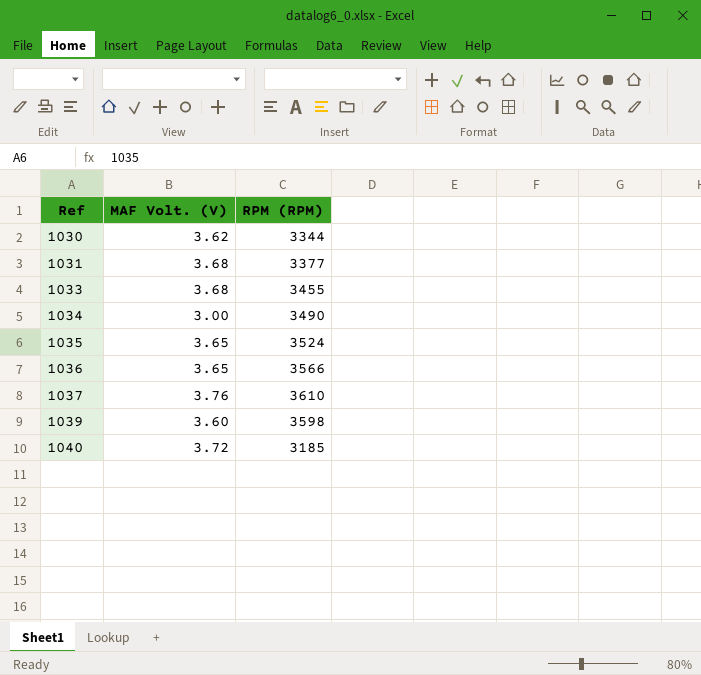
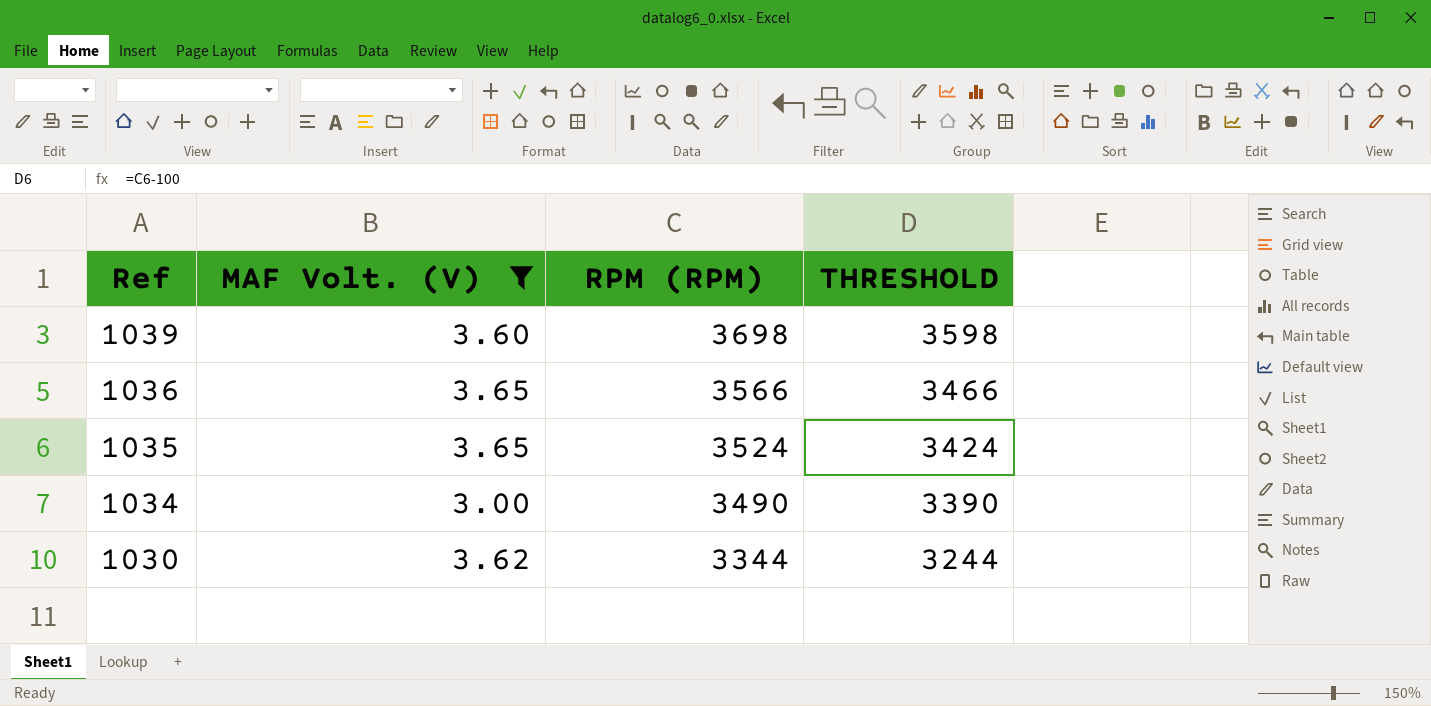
filter: none -> MAF Volt. (V) <= 3.65
row order: Ref ascending -> Ref descending
column THRESHOLD | formula: none -> [RPM (RPM)] - 100
1039 | RPM (RPM): 3598 -> 3698

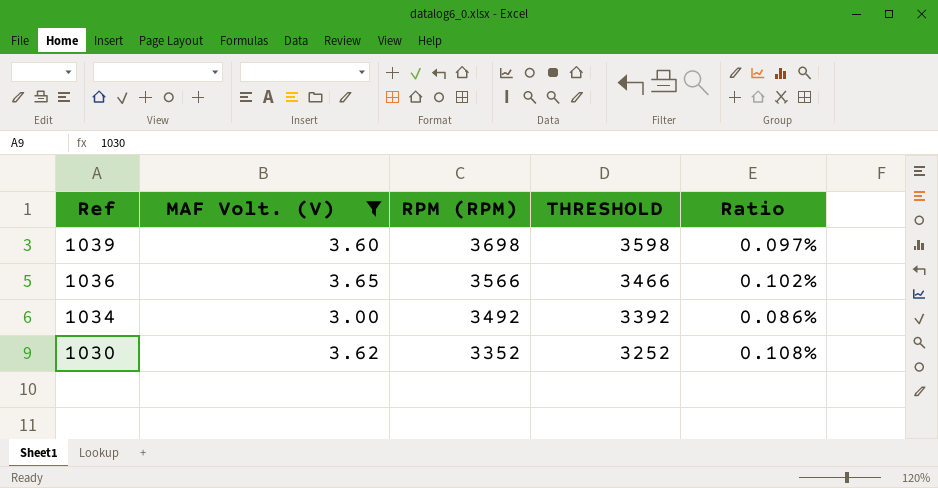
column Ratio | formula: none -> [MAF Volt. (V)] / [RPM (RPM)]
row 1035: 3.65 | 3524 | 3424 -> none
1034 | RPM (RPM): 3490 -> 3492
1034 | THRESHOLD: 3390 -> 3392
1030 | RPM (RPM): 3344 -> 3352
1030 | THRESHOLD: 3244 -> 3252

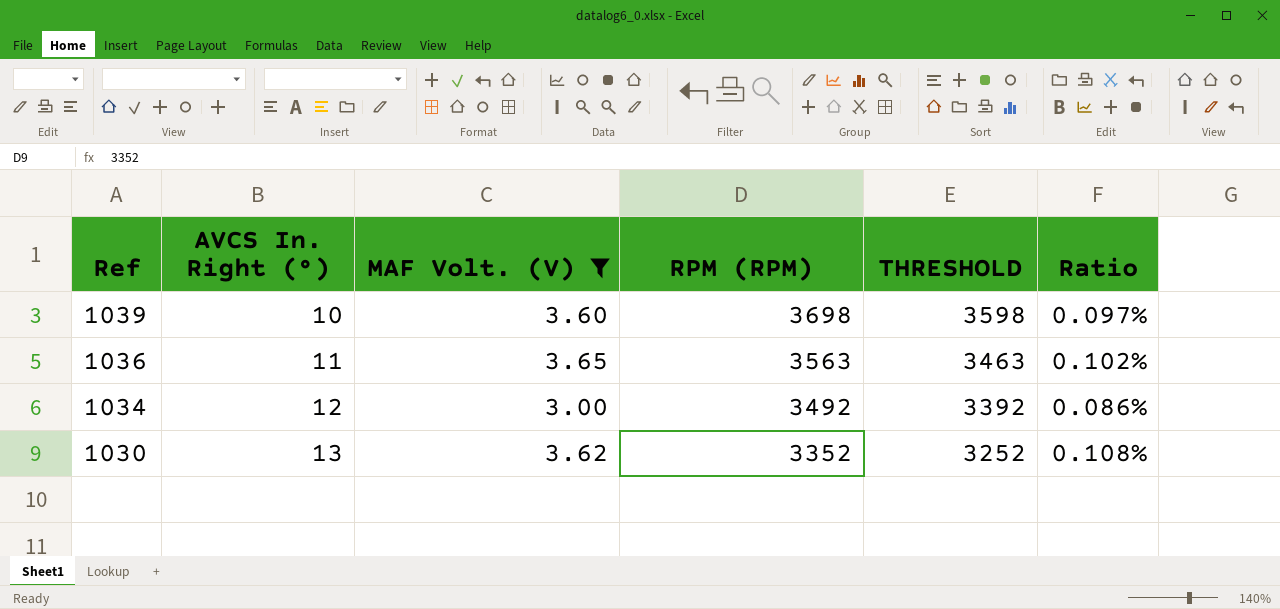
column AVCS In. Right (°) | position: none -> 2
1036 | RPM (RPM): 3566 -> 3563
1036 | THRESHOLD: 3466 -> 3463

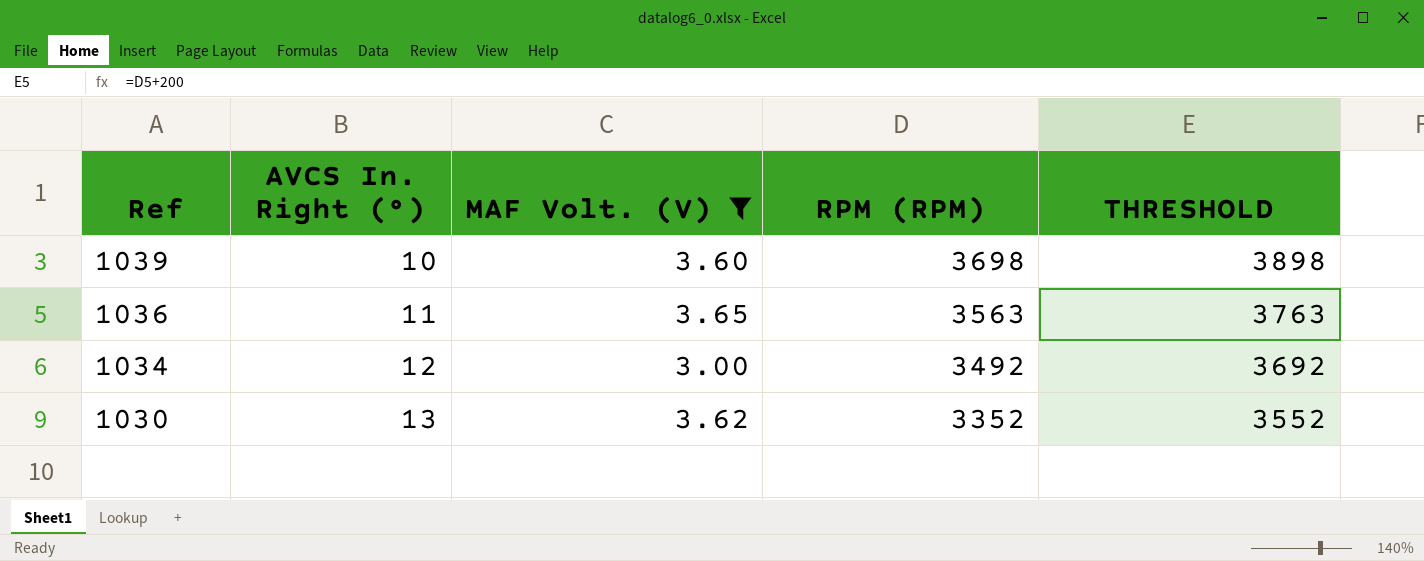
column Ratio | formula: [MAF Volt. (V)] / [RPM (RPM)] -> none
column THRESHOLD | formula: [RPM (RPM)] - 100 -> [RPM (RPM)] + 200

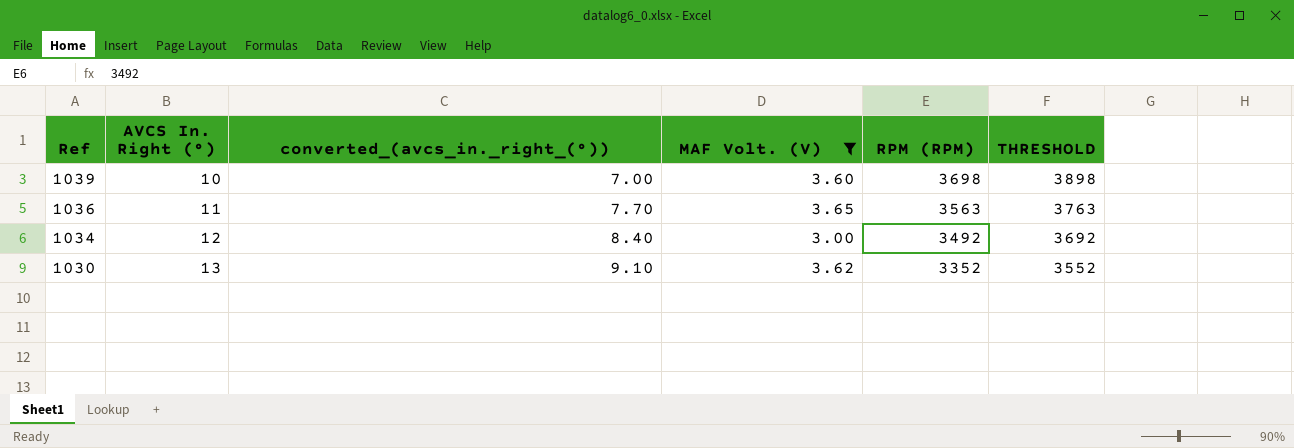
column converted_(avcs_in._right_(°)) | formula: none -> [AVCS In. Right (°)] * 0.7

